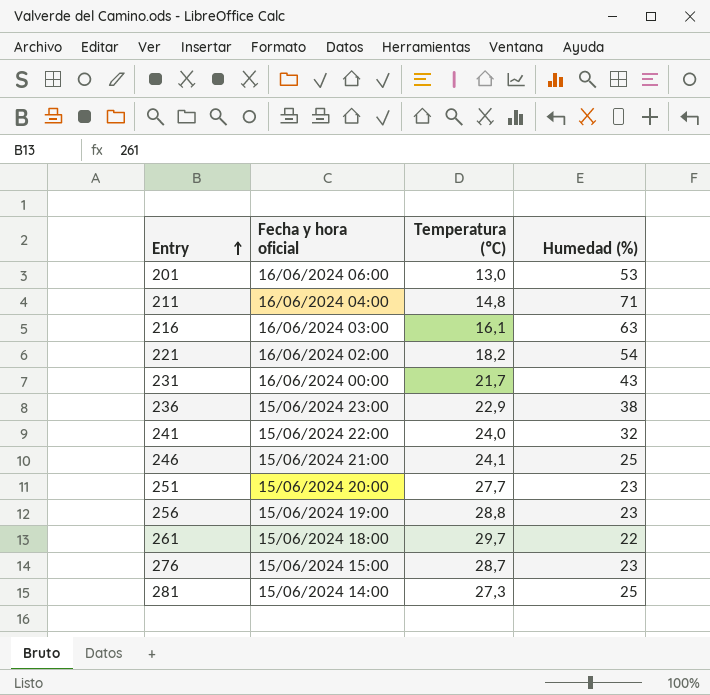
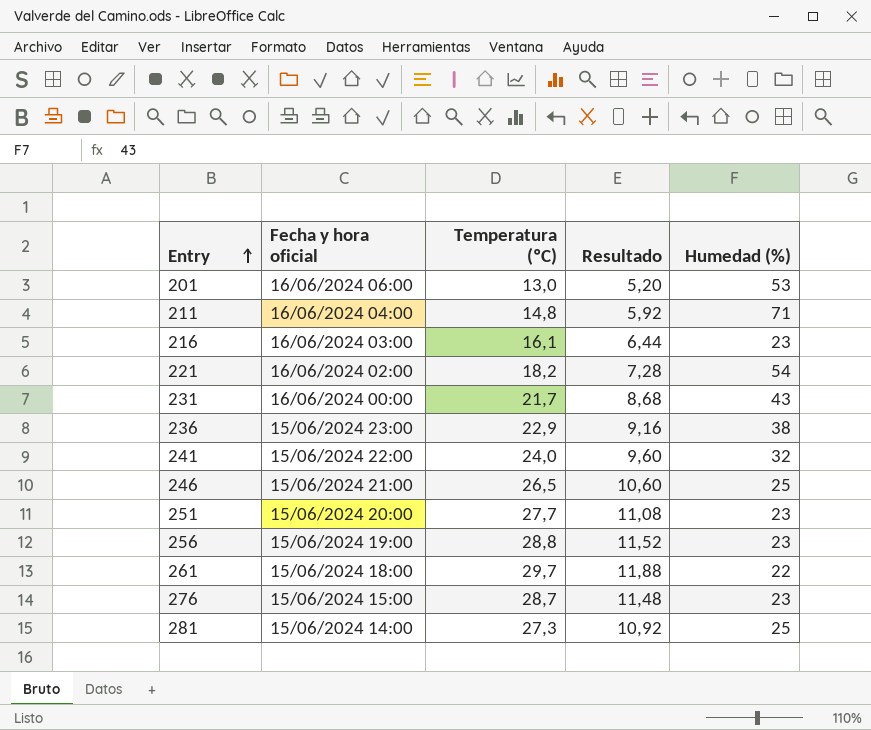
column Resultado | formula: none -> [Temperatura (ºC)] * 0,4
216 | Humedad (%): 63 -> 23
246 | Temperatura (ºC): 24,1 -> 26,5

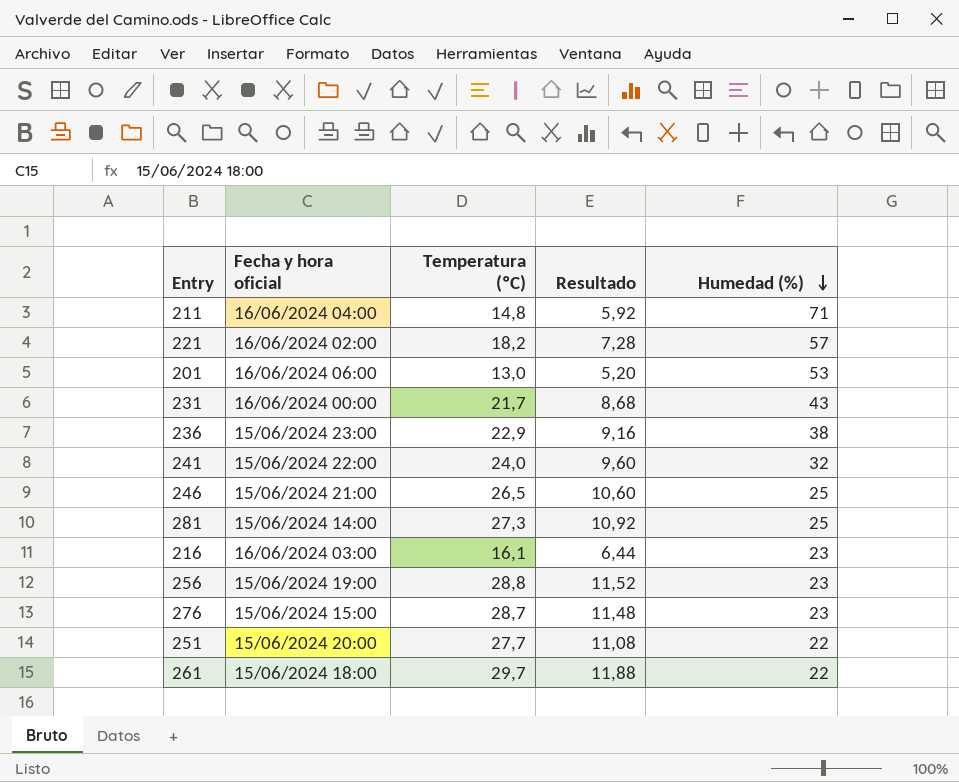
row order: Entry ascending -> Humedad (%) descending
221 | Humedad (%): 54 -> 57
251 | Humedad (%): 23 -> 22

